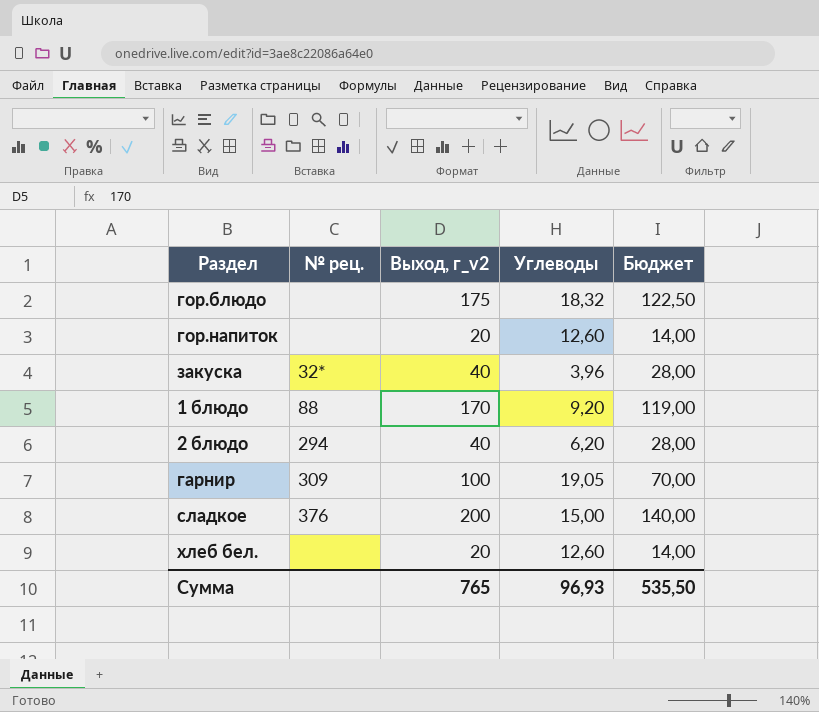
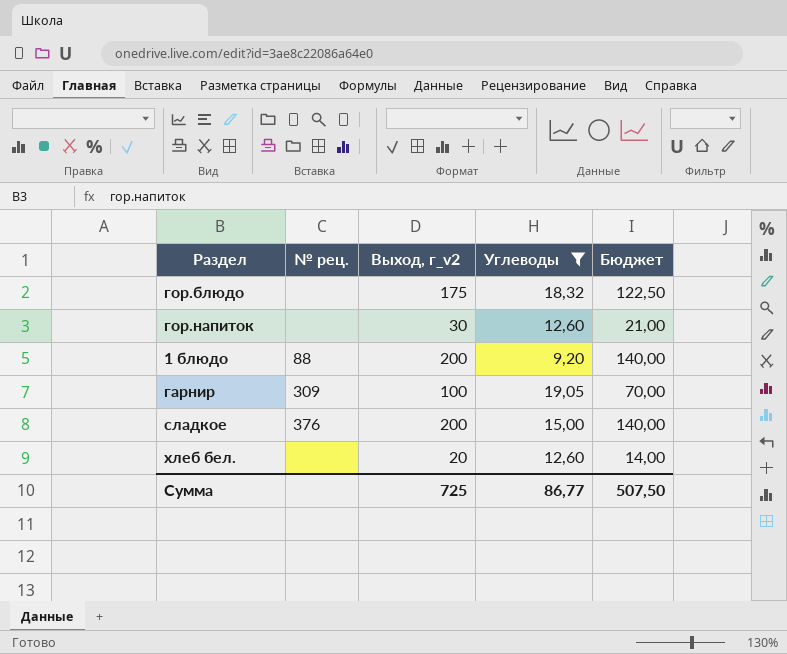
filter: none -> Углеводы >= 9,20
гор.напиток | Выход, г_v2: 20 -> 30
гор.напиток | Бюджет: 14,00 -> 21,00
1 блюдо | Выход, г_v2: 170 -> 200
1 блюдо | Бюджет: 119,00 -> 140,00
Сумма | Выход, г_v2: 765 -> 725
Сумма | Углеводы: 96,93 -> 86,77
Сумма | Бюджет: 535,50 -> 507,50

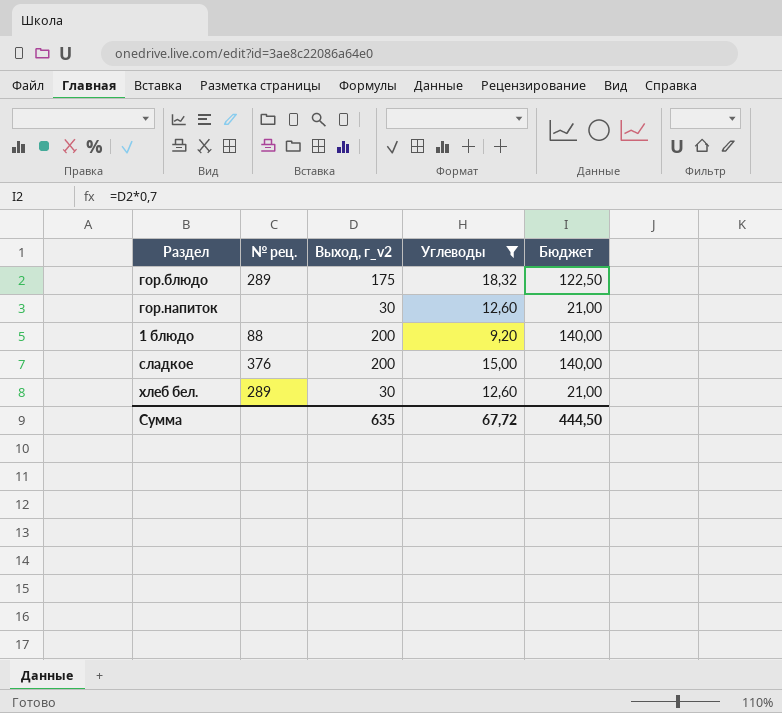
row гарнир: 309 | 100 | 19,05 | 70,00 -> none
гор.блюдо | № рец.: none -> 289
хлеб бел. | № рец.: none -> 289
хлеб бел. | Выход, г_v2: 20 -> 30
хлеб бел. | Бюджет: 14,00 -> 21,00
Сумма | Выход, г_v2: 725 -> 635
Сумма | Углеводы: 86,77 -> 67,72
Сумма | Бюджет: 507,50 -> 444,50

